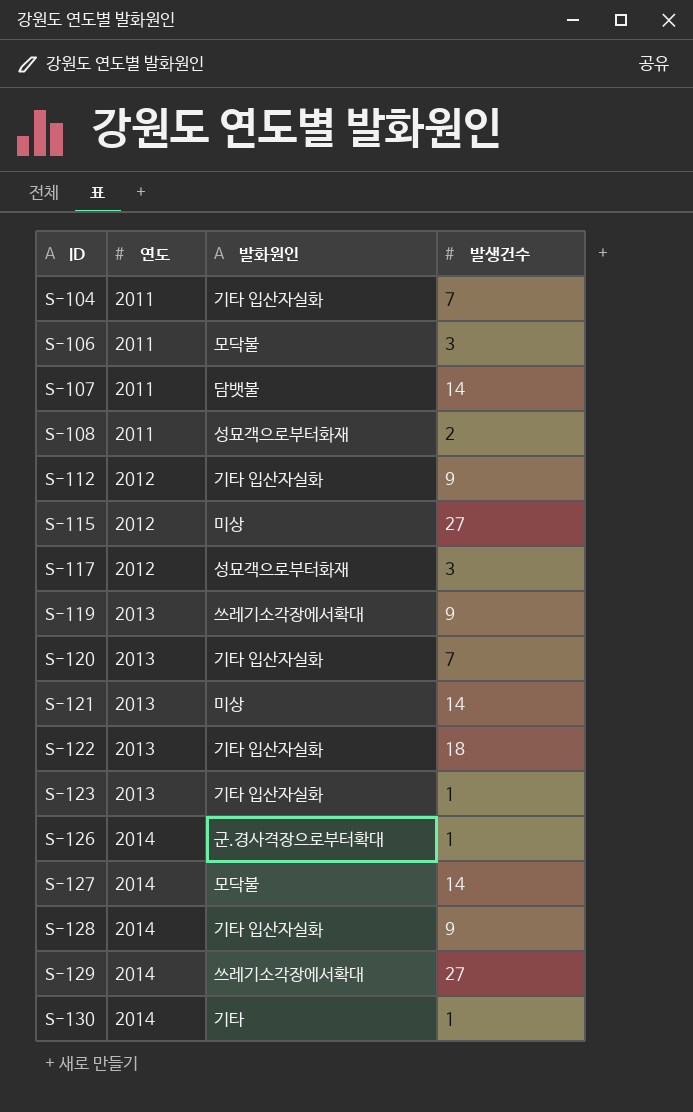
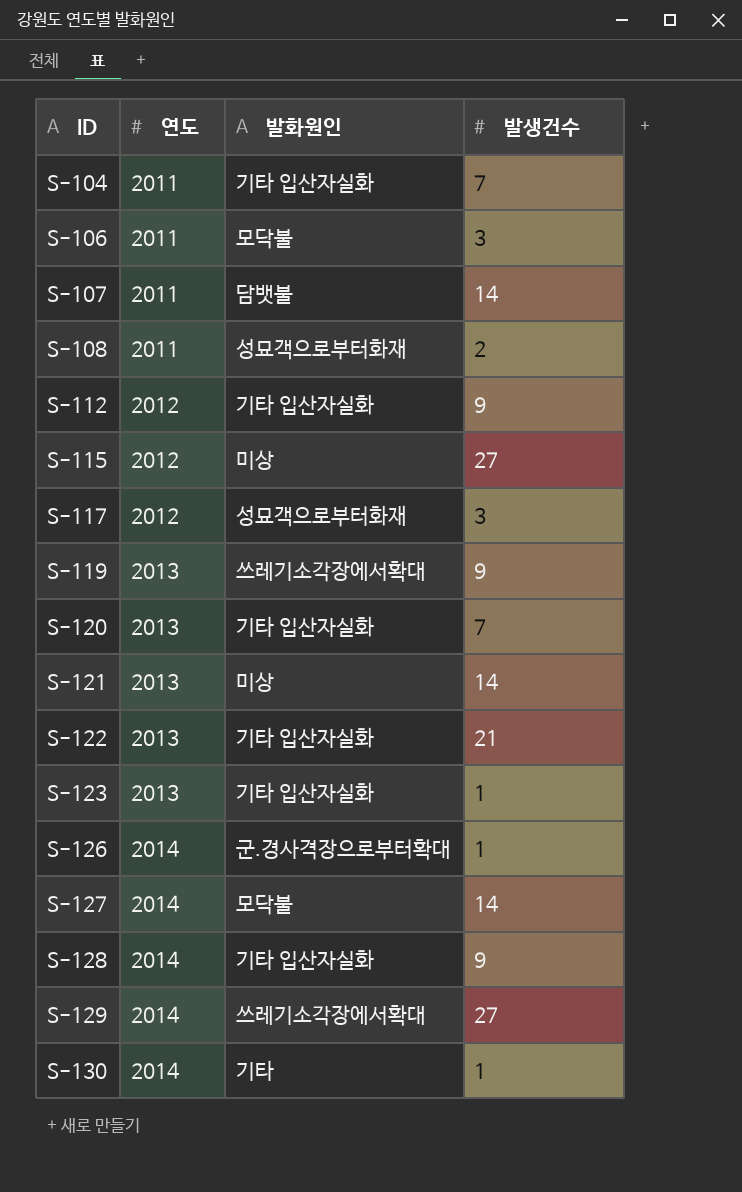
S-122 | 발생건수: 18 -> 21

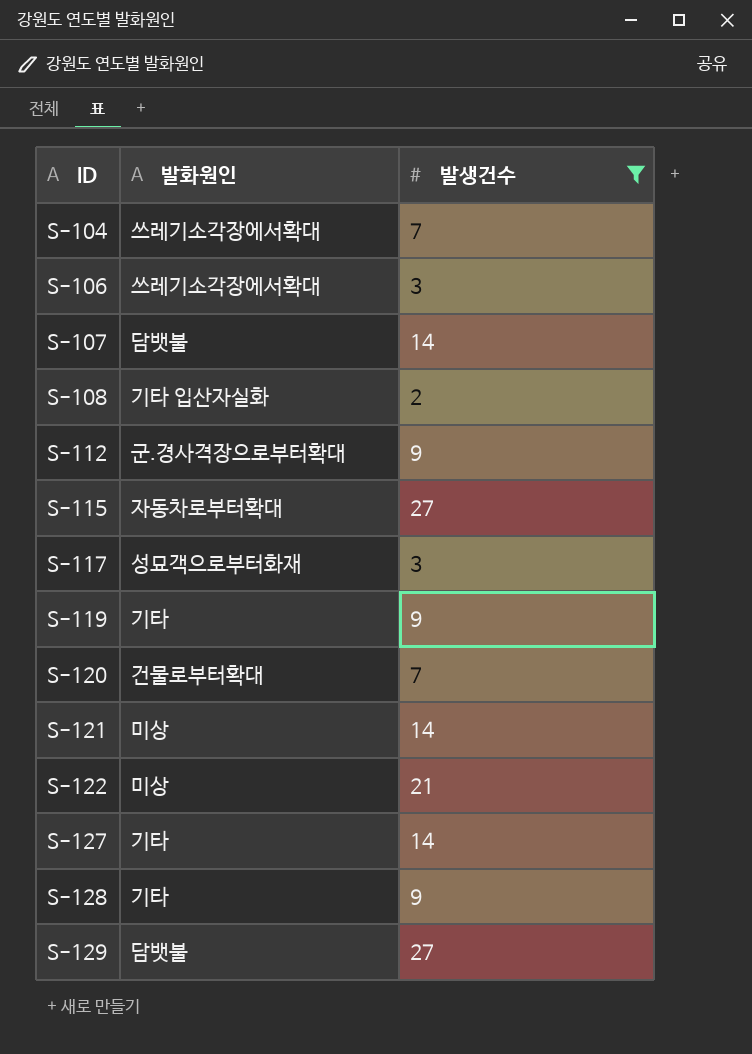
filter: none -> 발생건수 != 1
column 연도 | position: 2 -> none
S-104 | 발화원인: 기타 입산자실화 -> 쓰레기소각장에서확대
S-106 | 발화원인: 모닥불 -> 쓰레기소각장에서확대
S-108 | 발화원인: 성묘객으로부터화재 -> 기타 입산자실화
S-112 | 발화원인: 기타 입산자실화 -> 군.경사격장으로부터확대
S-115 | 발화원인: 미상 -> 자동차로부터확대
S-119 | 발화원인: 쓰레기소각장에서확대 -> 기타
S-120 | 발화원인: 기타 입산자실화 -> 건물로부터확대
S-122 | 발화원인: 기타 입산자실화 -> 미상
S-127 | 발화원인: 모닥불 -> 기타
S-128 | 발화원인: 기타 입산자실화 -> 기타
S-129 | 발화원인: 쓰레기소각장에서확대 -> 담뱃불

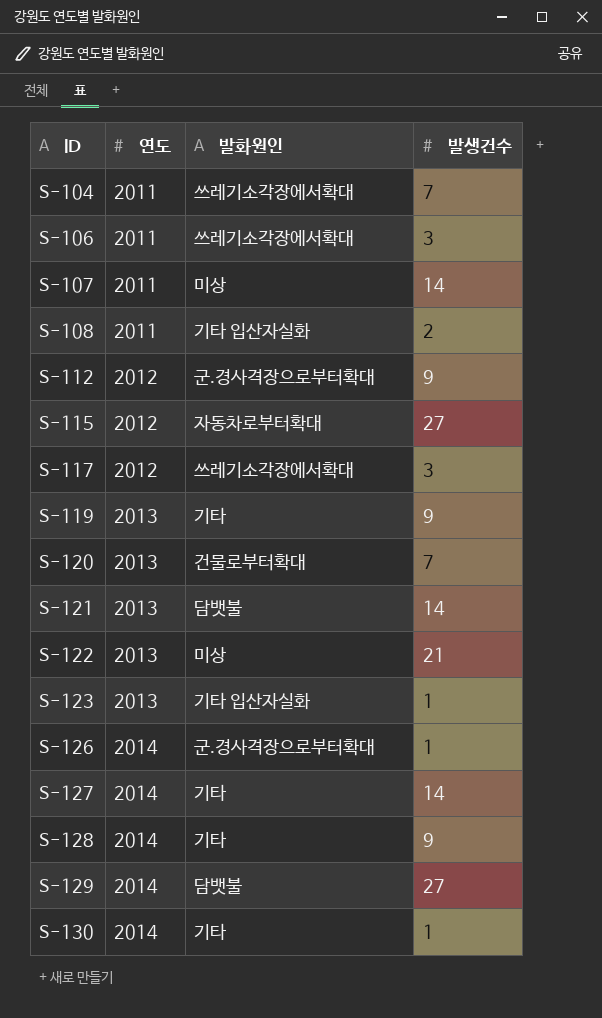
filter: 발생건수 != 1 -> none
column 연도 | position: none -> 2
S-107 | 발화원인: 담뱃불 -> 미상
S-117 | 발화원인: 성묘객으로부터화재 -> 쓰레기소각장에서확대
S-121 | 발화원인: 미상 -> 담뱃불

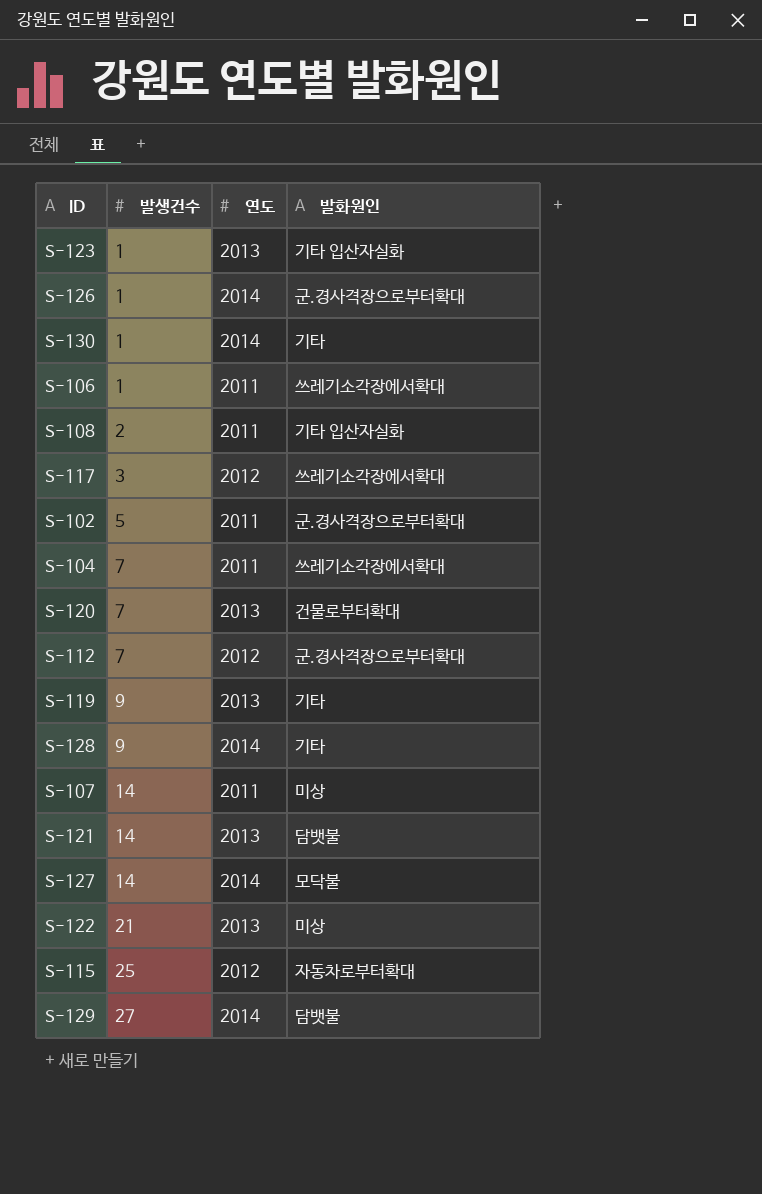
row order: ID ascending -> 발생건수 ascending
column 발생건수 | position: 4 -> 2
S-106 | 발생건수: 3 -> 1
row S-102: none -> 5 | 2011 | 군.경사격장으로부터확대
S-112 | 발생건수: 9 -> 7
S-127 | 발화원인: 기타 -> 모닥불
S-115 | 발생건수: 27 -> 25

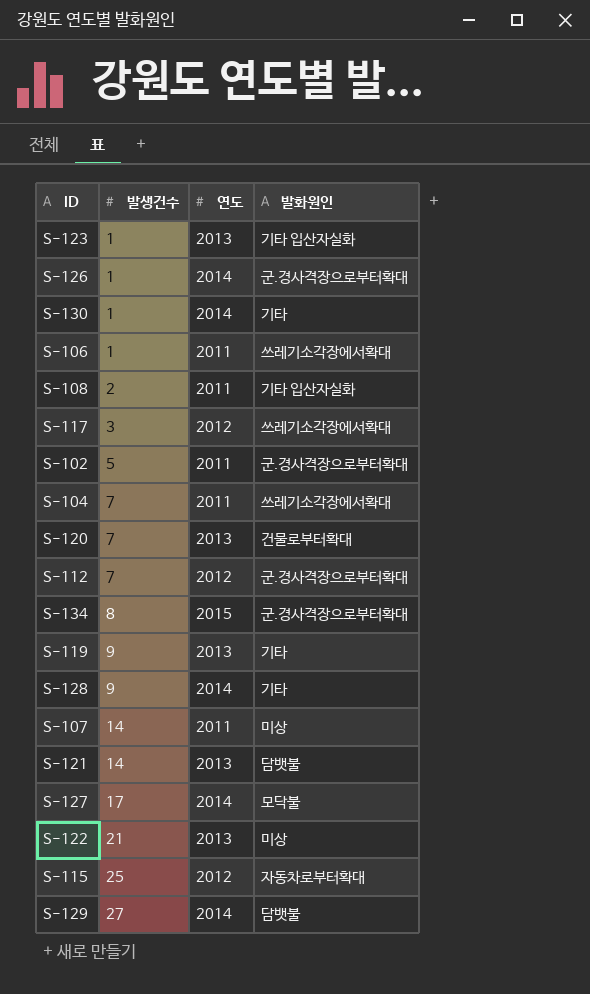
row S-134: none -> 8 | 2015 | 군.경사격장으로부터확대
S-127 | 발생건수: 14 -> 17

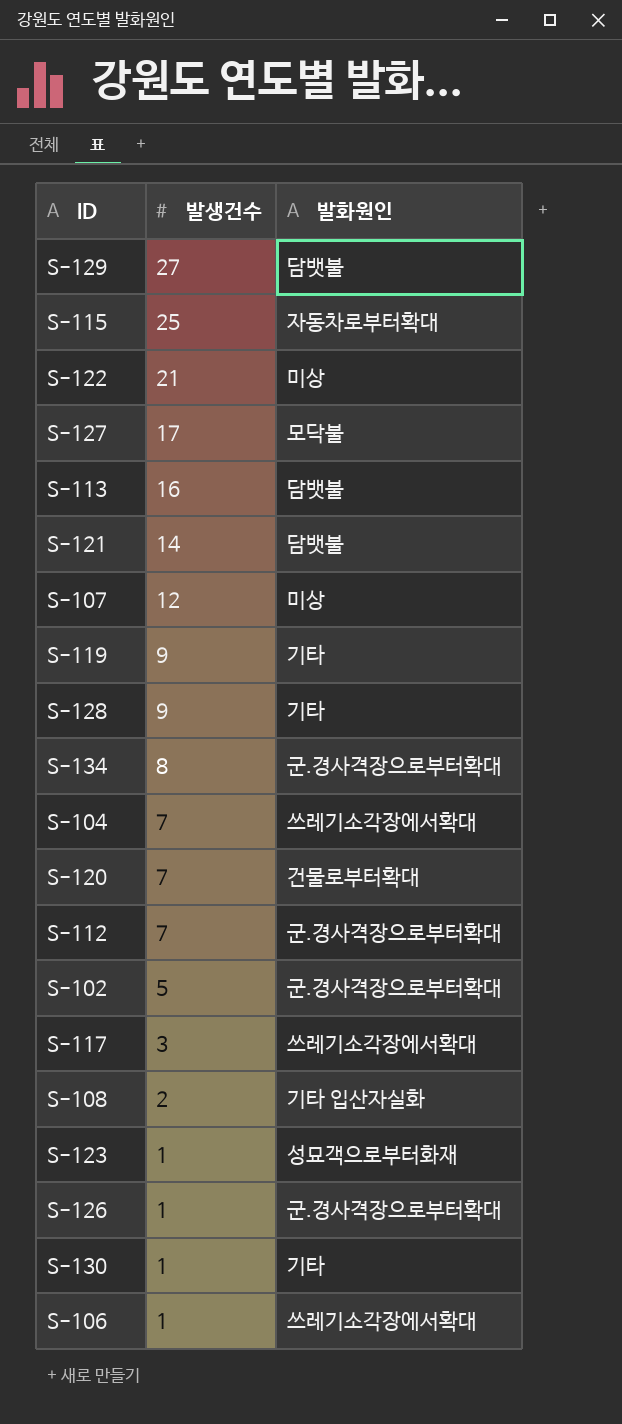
row order: 발생건수 ascending -> 발생건수 descending
column 연도 | position: 3 -> none
row S-113: none -> 16 | 담뱃불
S-107 | 발생건수: 14 -> 12
S-123 | 발화원인: 기타 입산자실화 -> 성묘객으로부터화재

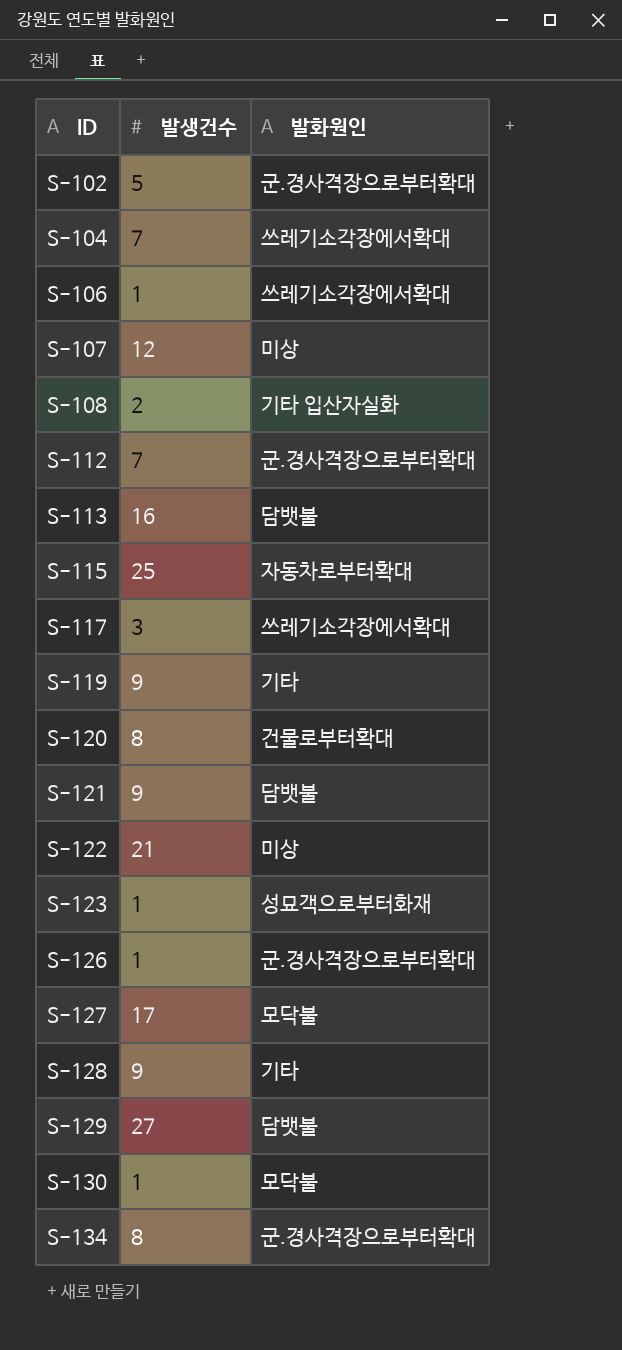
row order: 발생건수 descending -> ID ascending
S-120 | 발생건수: 7 -> 8
S-121 | 발생건수: 14 -> 9
S-130 | 발화원인: 기타 -> 모닥불

